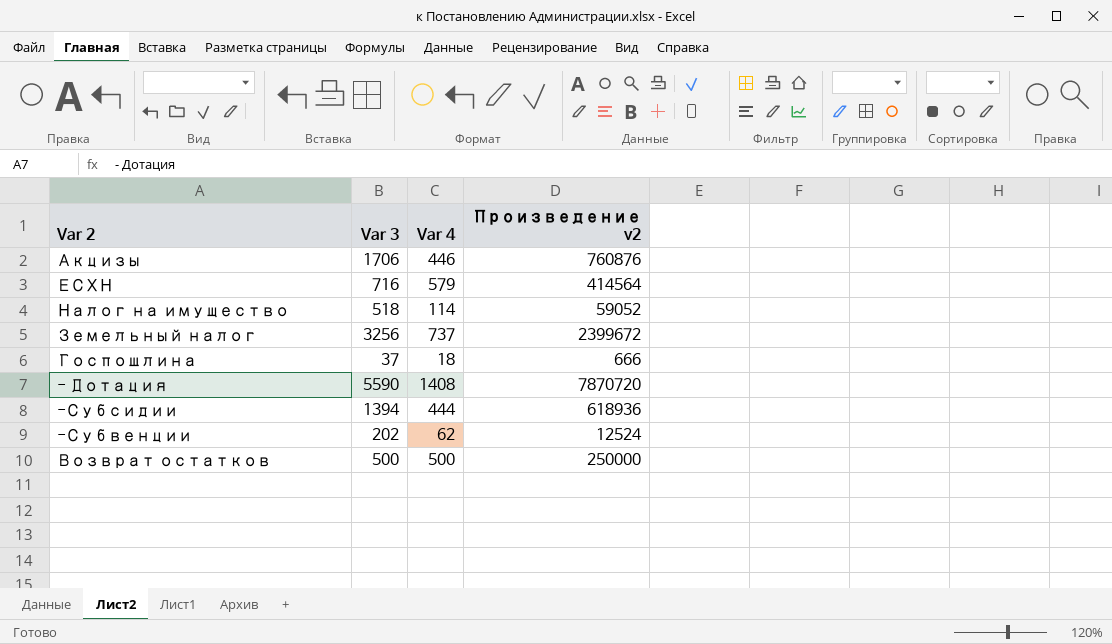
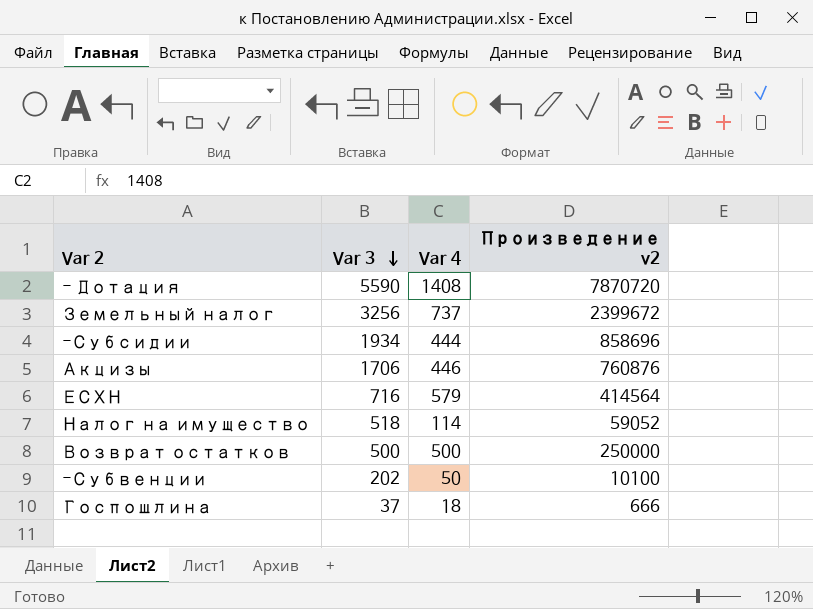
row order: none -> Var 3 descending
-Субсидии | Var 3: 1394 -> 1934
-Субсидии | Произведение v2: 618936 -> 858696
-Субвенции | Var 4: 62 -> 50
-Субвенции | Произведение v2: 12524 -> 10100

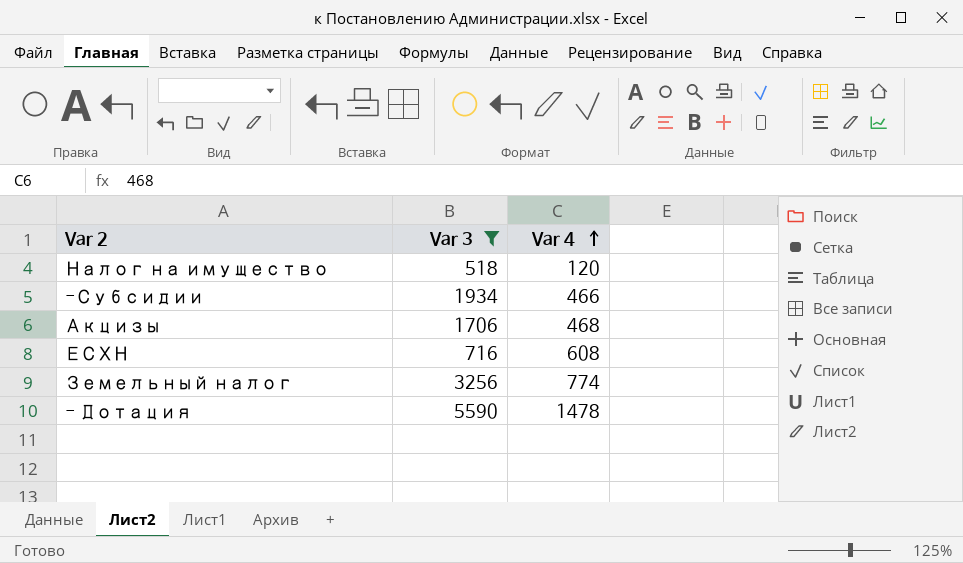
filter: none -> Var 3 >= 518
row order: Var 3 descending -> Var 4 ascending
column Произведение v2 | formula: [Var 3] * [Var 4] -> none
Налог на имущество | Var 4: 114 -> 120
-Субсидии | Var 4: 444 -> 466
Акцизы | Var 4: 446 -> 468
ЕСХН | Var 4: 579 -> 608
Земельный налог | Var 4: 737 -> 774
- Дотация | Var 4: 1408 -> 1478

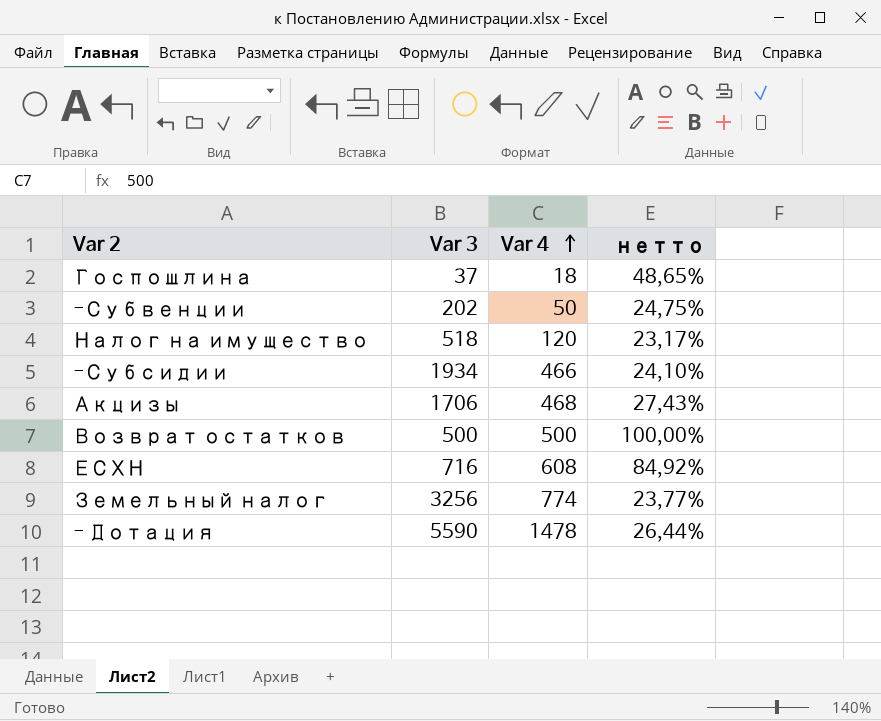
filter: Var 3 >= 518 -> none
column нетто | formula: none -> [Var 4] / [Var 3]

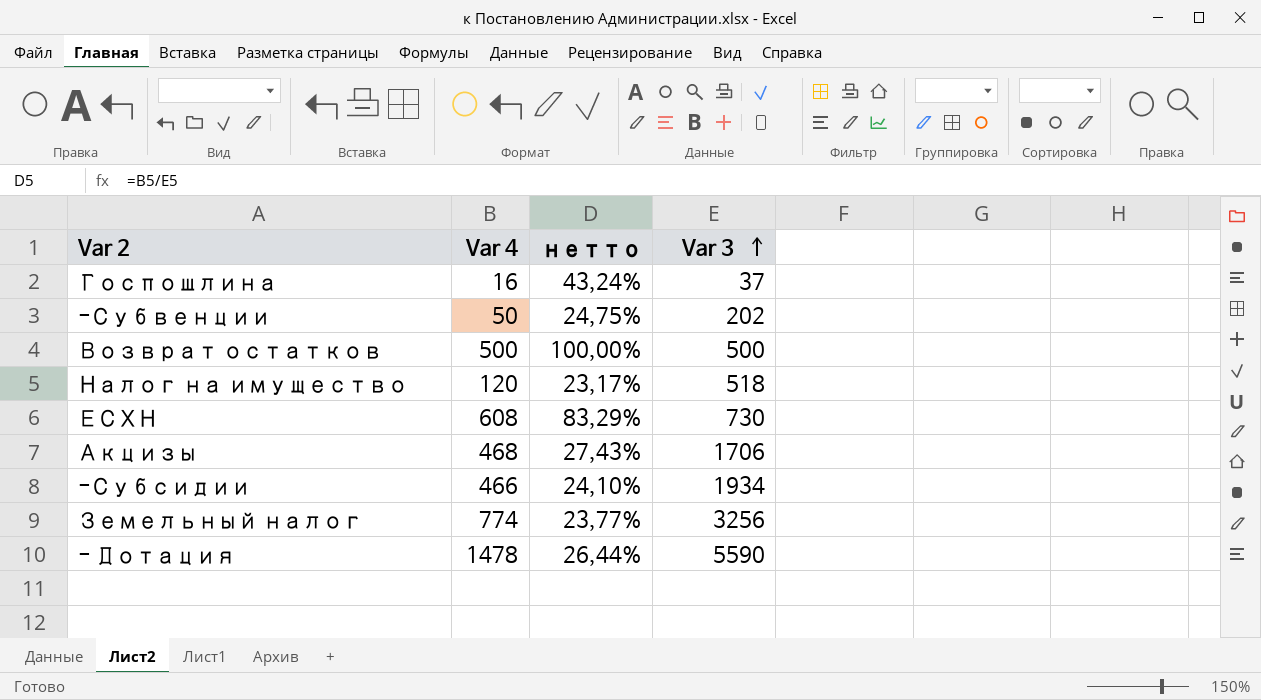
row order: Var 4 ascending -> Var 3 ascending
column Var 3 | position: 2 -> 4
Госпошлина | Var 4: 18 -> 16
Госпошлина | нетто: 48,65% -> 43,24%
ЕСХН | нетто: 84,92% -> 83,29%
ЕСХН | Var 3: 716 -> 730

